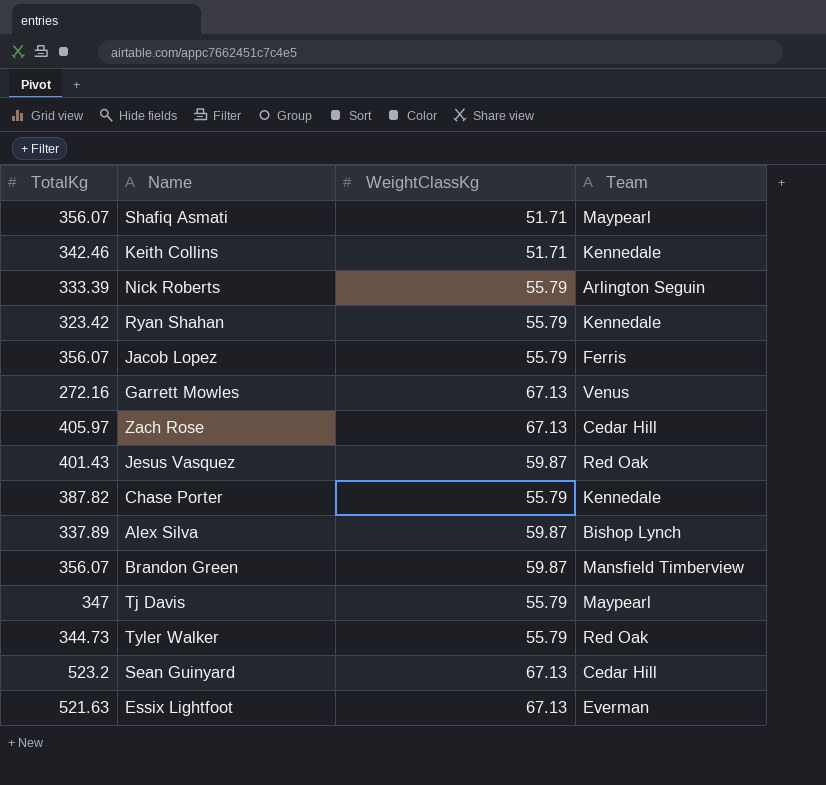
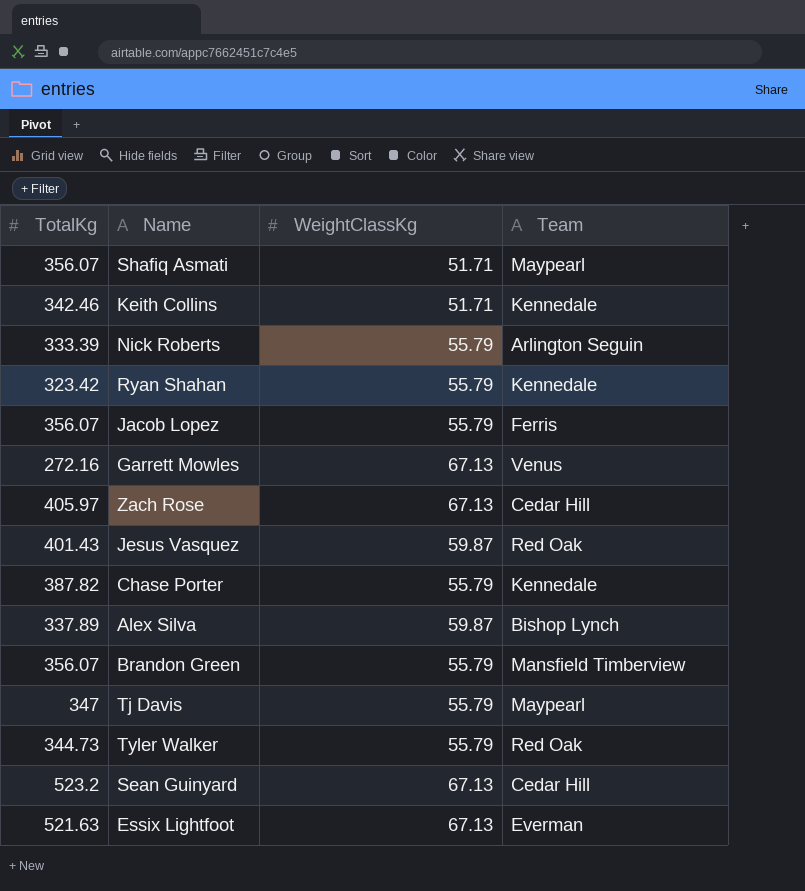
Brandon Green | WeightClassKg: 59.87 -> 55.79

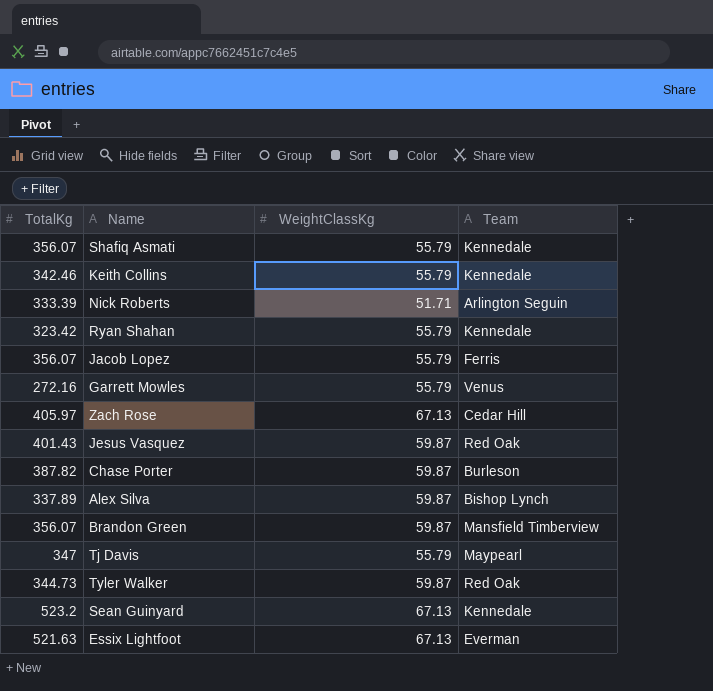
Shafiq Asmati | WeightClassKg: 51.71 -> 55.79
Shafiq Asmati | Team: Maypearl -> Kennedale
Keith Collins | WeightClassKg: 51.71 -> 55.79
Nick Roberts | WeightClassKg: 55.79 -> 51.71
Garrett Mowles | WeightClassKg: 67.13 -> 55.79
Chase Porter | WeightClassKg: 55.79 -> 59.87
Chase Porter | Team: Kennedale -> Burleson
Brandon Green | WeightClassKg: 55.79 -> 59.87
Tyler Walker | WeightClassKg: 55.79 -> 59.87
Sean Guinyard | Team: Cedar Hill -> Kennedale

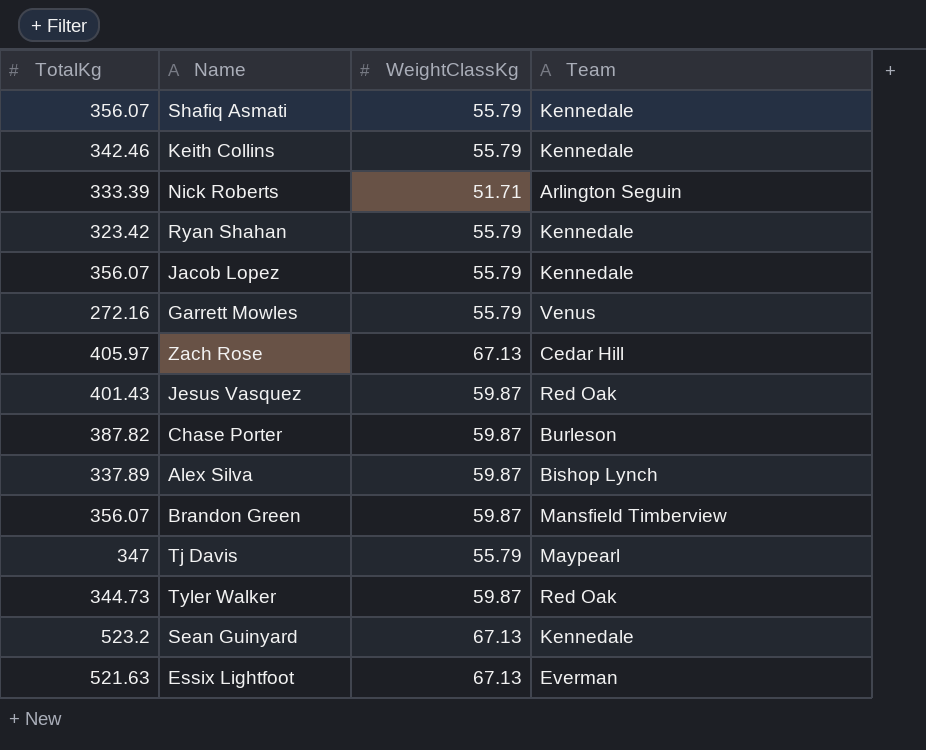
Jacob Lopez | Team: Ferris -> Kennedale

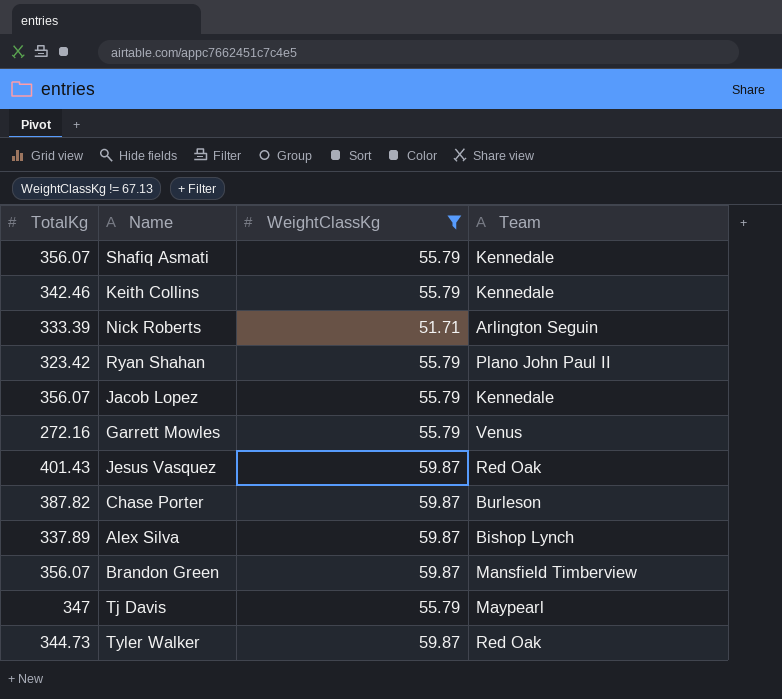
filter: none -> WeightClassKg != 67.13
Ryan Shahan | Team: Kennedale -> Plano John Paul II

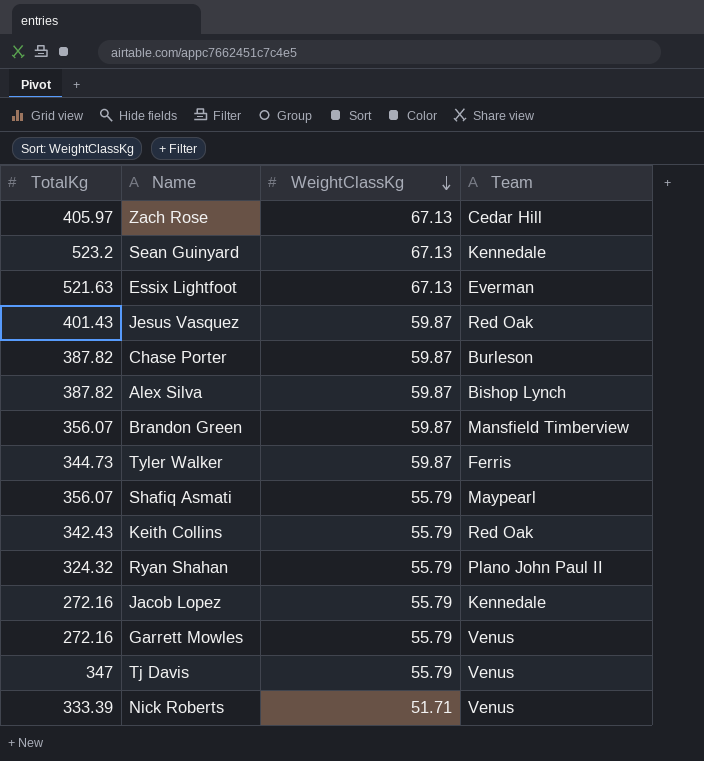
filter: WeightClassKg != 67.13 -> none
row order: none -> WeightClassKg descending
Alex Silva | TotalKg: 337.89 -> 387.82
Tyler Walker | Team: Red Oak -> Ferris
Shafiq Asmati | Team: Kennedale -> Maypearl
Keith Collins | TotalKg: 342.46 -> 342.43
Keith Collins | Team: Kennedale -> Red Oak
Ryan Shahan | TotalKg: 323.42 -> 324.32
Jacob Lopez | TotalKg: 356.07 -> 272.16
Tj Davis | Team: Maypearl -> Venus
Nick Roberts | Team: Arlington Seguin -> Venus

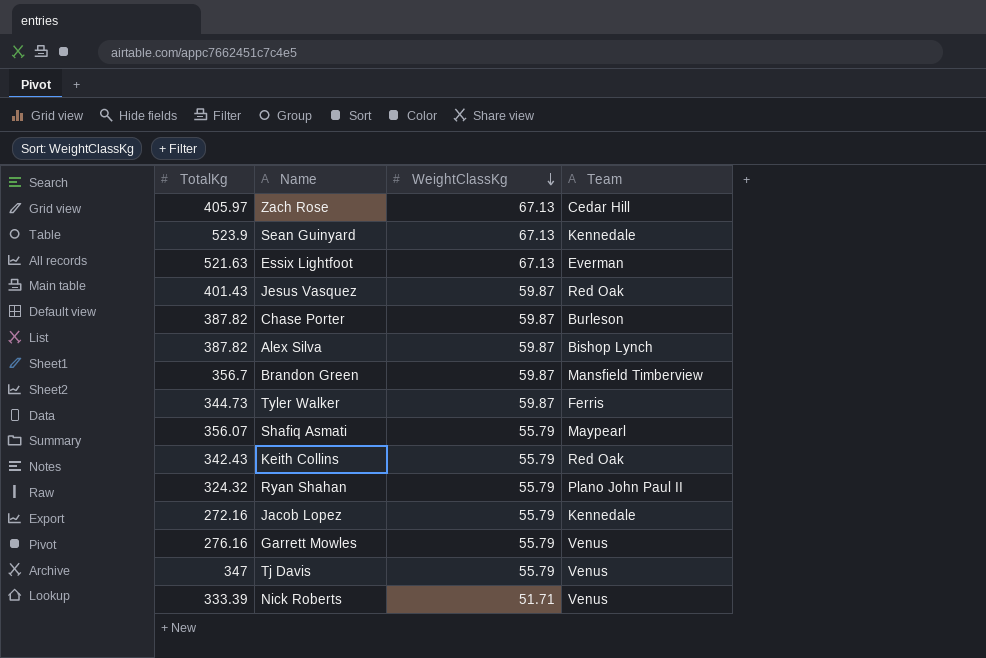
Sean Guinyard | TotalKg: 523.2 -> 523.9
Brandon Green | TotalKg: 356.07 -> 356.7
Garrett Mowles | TotalKg: 272.16 -> 276.16

